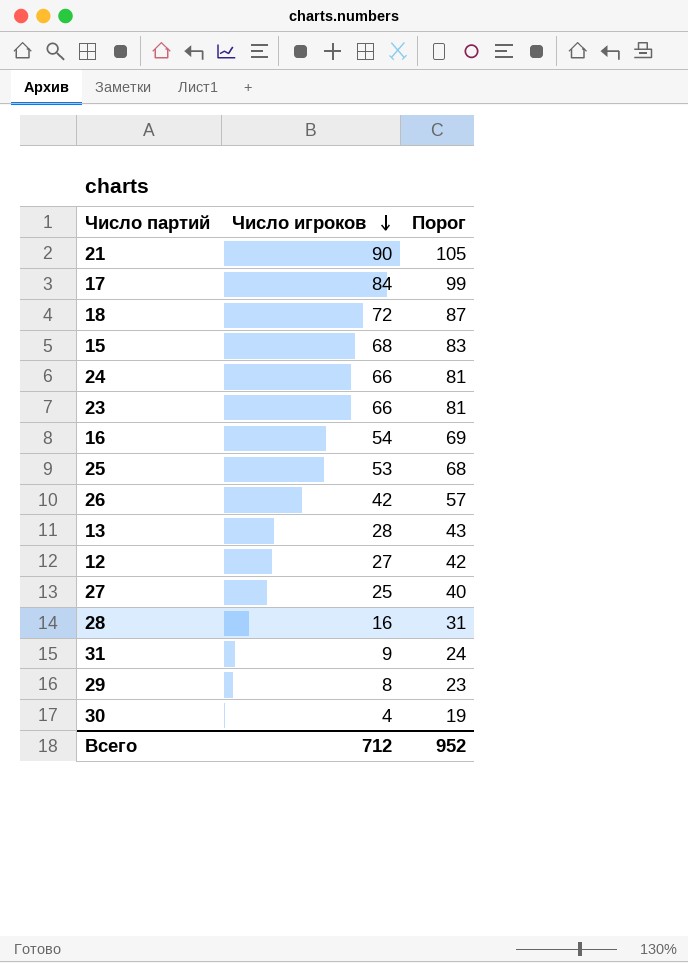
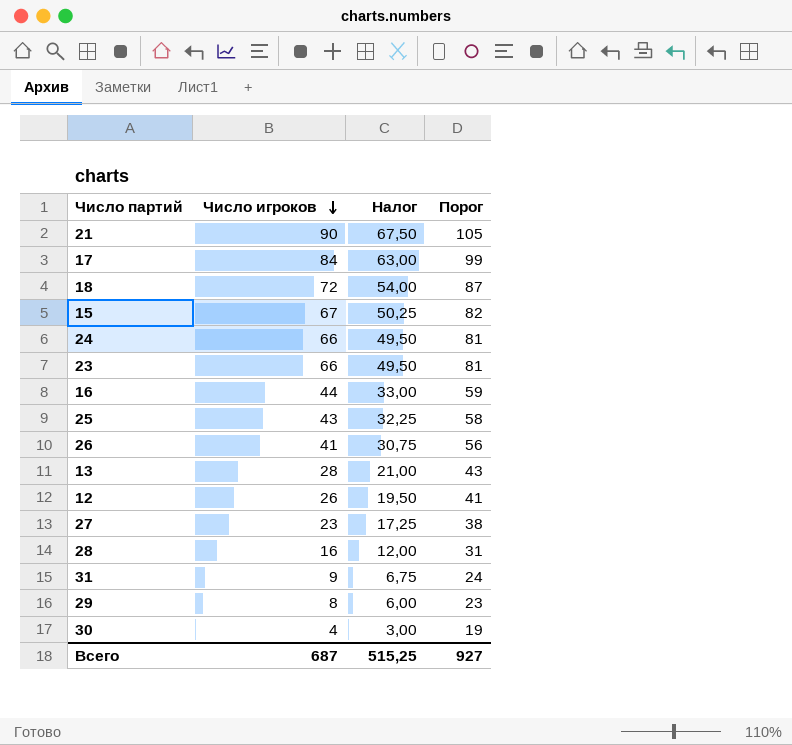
column Налог | formula: none -> [Число игроков] * 0,75
15 | Число игроков: 68 -> 67
15 | Порог: 83 -> 82
16 | Число игроков: 54 -> 44
16 | Порог: 69 -> 59
25 | Число игроков: 53 -> 43
25 | Порог: 68 -> 58
26 | Число игроков: 42 -> 41
26 | Порог: 57 -> 56
12 | Число игроков: 27 -> 26
12 | Порог: 42 -> 41
27 | Число игроков: 25 -> 23
27 | Порог: 40 -> 38
Всего | Число игроков: 712 -> 687
Всего | Порог: 952 -> 927

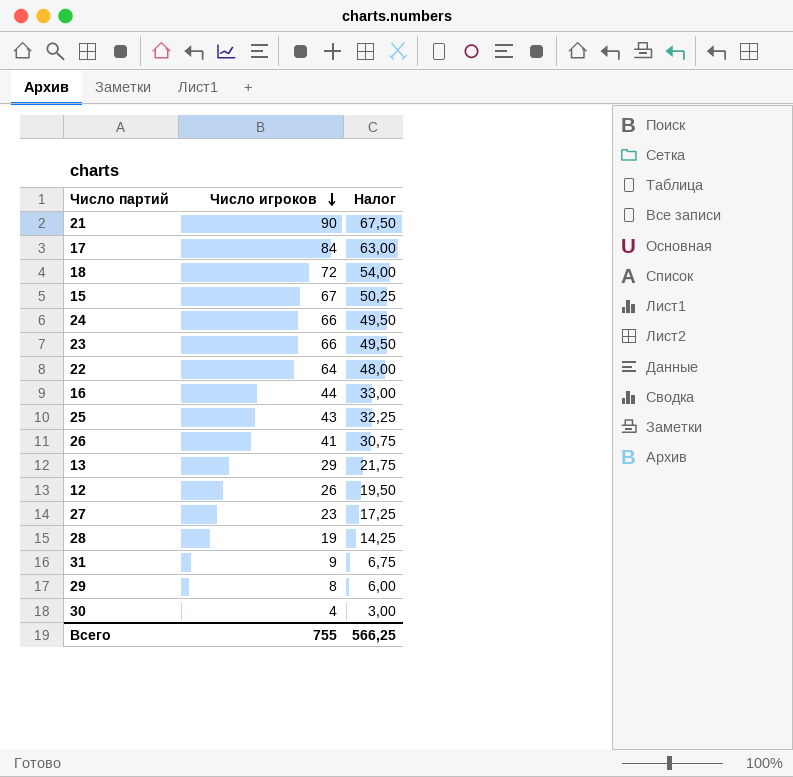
column Порог | formula: [Число игроков] + 15 -> none
row 22: none -> 64 | 48,00
13 | Число игроков: 28 -> 29
13 | Налог: 21,00 -> 21,75
28 | Число игроков: 16 -> 19
28 | Налог: 12,00 -> 14,25
Всего | Число игроков: 687 -> 755
Всего | Налог: 515,25 -> 566,25

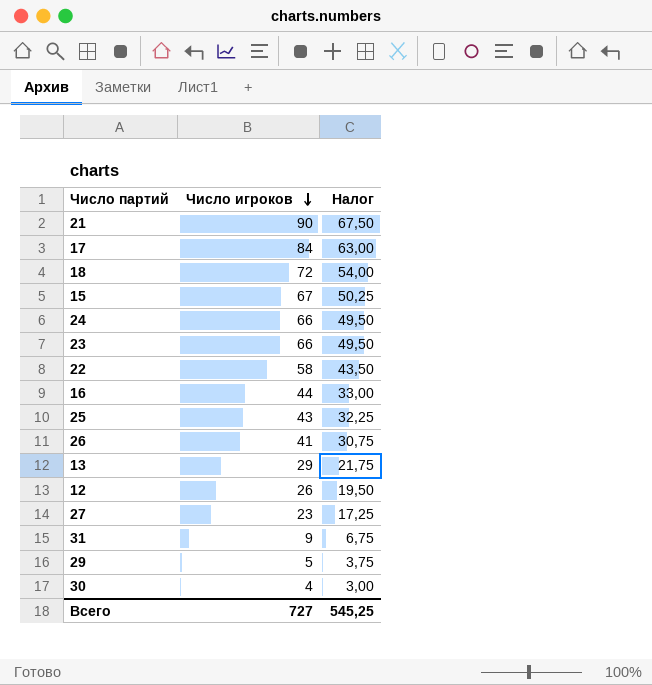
row 28: 19 | 14,25 -> none
22 | Число игроков: 64 -> 58
22 | Налог: 48,00 -> 43,50
29 | Число игроков: 8 -> 5
29 | Налог: 6,00 -> 3,75
Всего | Число игроков: 755 -> 727
Всего | Налог: 566,25 -> 545,25

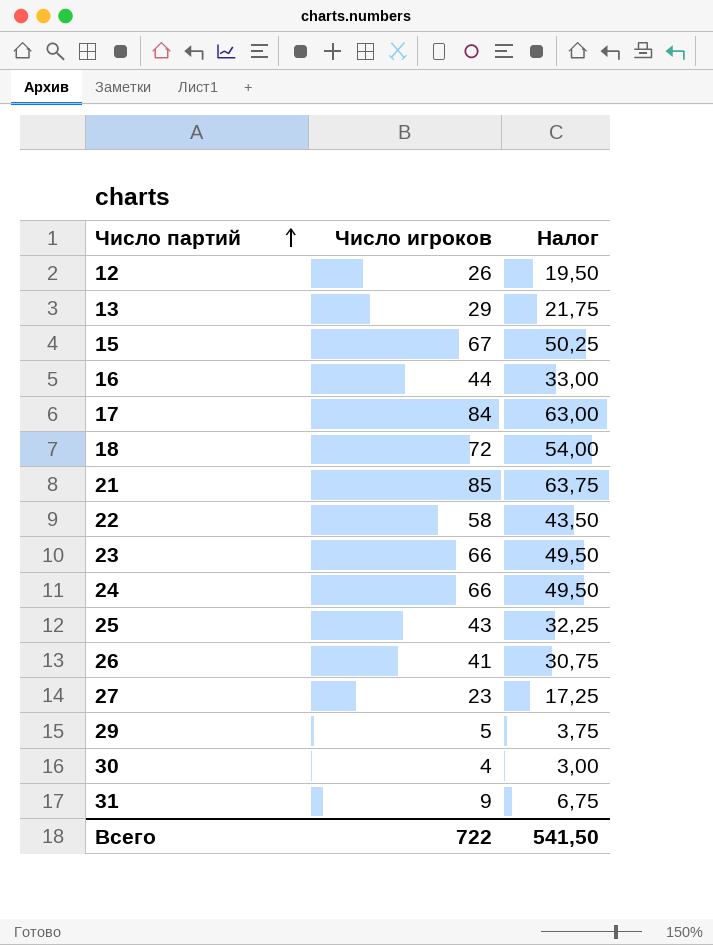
row order: Число игроков descending -> Число партий ascending
21 | Число игроков: 90 -> 85
21 | Налог: 67,50 -> 63,75
Всего | Число игроков: 727 -> 722
Всего | Налог: 545,25 -> 541,50

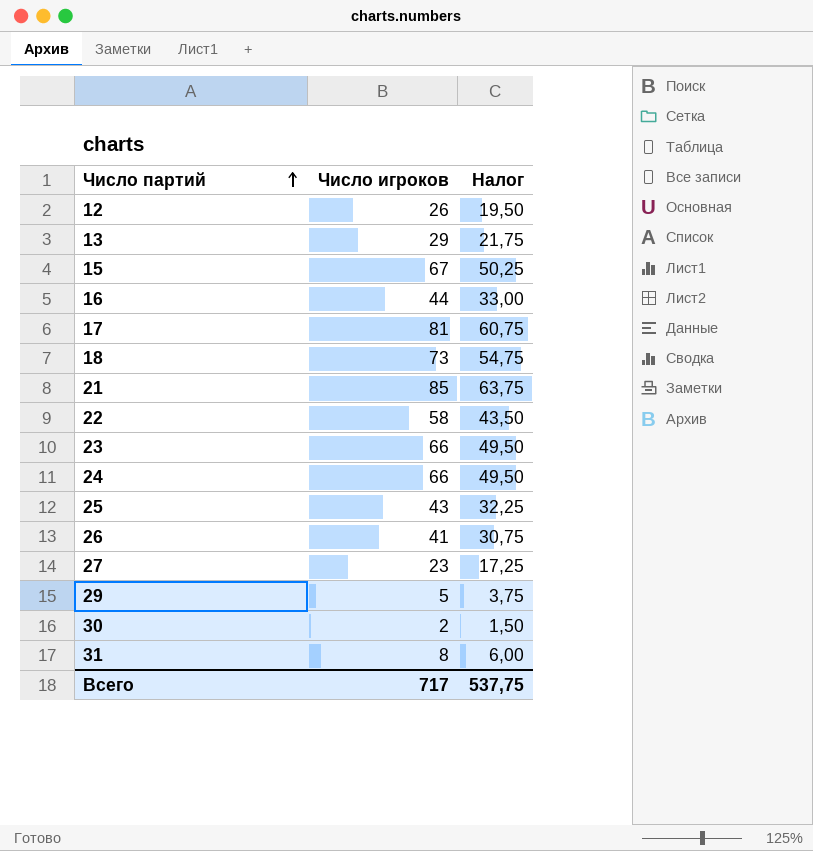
17 | Число игроков: 84 -> 81
17 | Налог: 63,00 -> 60,75
18 | Число игроков: 72 -> 73
18 | Налог: 54,00 -> 54,75
30 | Число игроков: 4 -> 2
30 | Налог: 3,00 -> 1,50
31 | Число игроков: 9 -> 8
31 | Налог: 6,75 -> 6,00
Всего | Число игроков: 722 -> 717
Всего | Налог: 541,50 -> 537,75

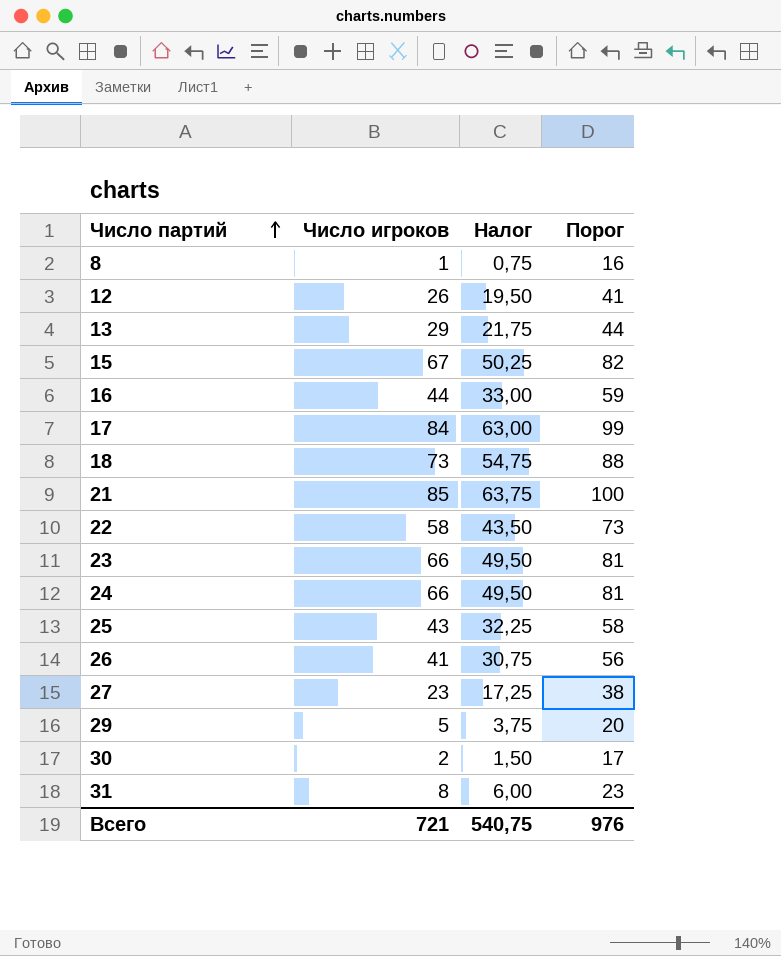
column Порог | formula: none -> [Число игроков] + 15
row 8: none -> 1 | 0,75 | 16
17 | Число игроков: 81 -> 84
17 | Налог: 60,75 -> 63,00
Всего | Число игроков: 717 -> 721
Всего | Налог: 537,75 -> 540,75

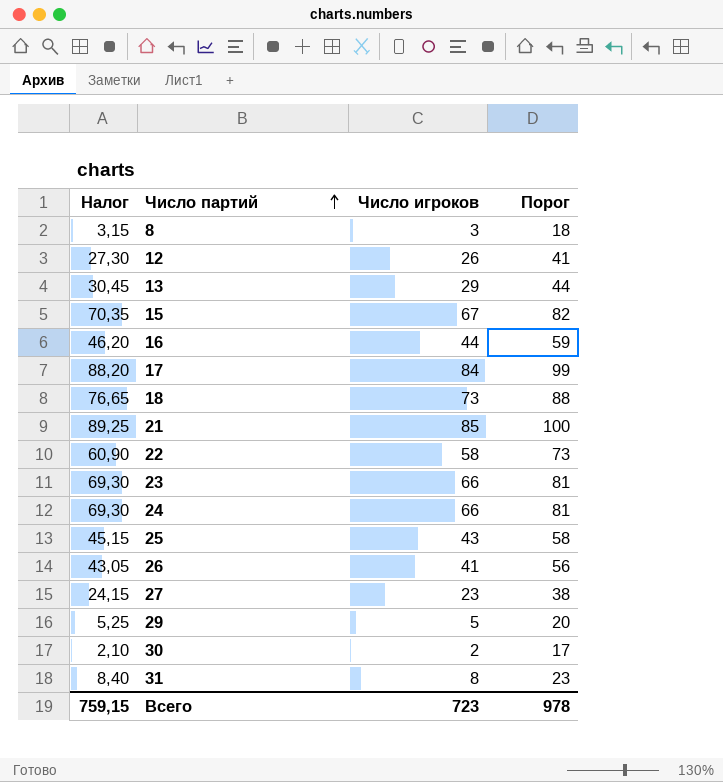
column Налог | formula: [Число игроков] * 0,75 -> [Число игроков] * 1,05
column Налог | position: 3 -> 1
8 | Число игроков: 1 -> 3
8 | Порог: 16 -> 18
Всего | Налог: 540,75 -> 759,15
Всего | Число игроков: 721 -> 723
Всего | Порог: 976 -> 978

